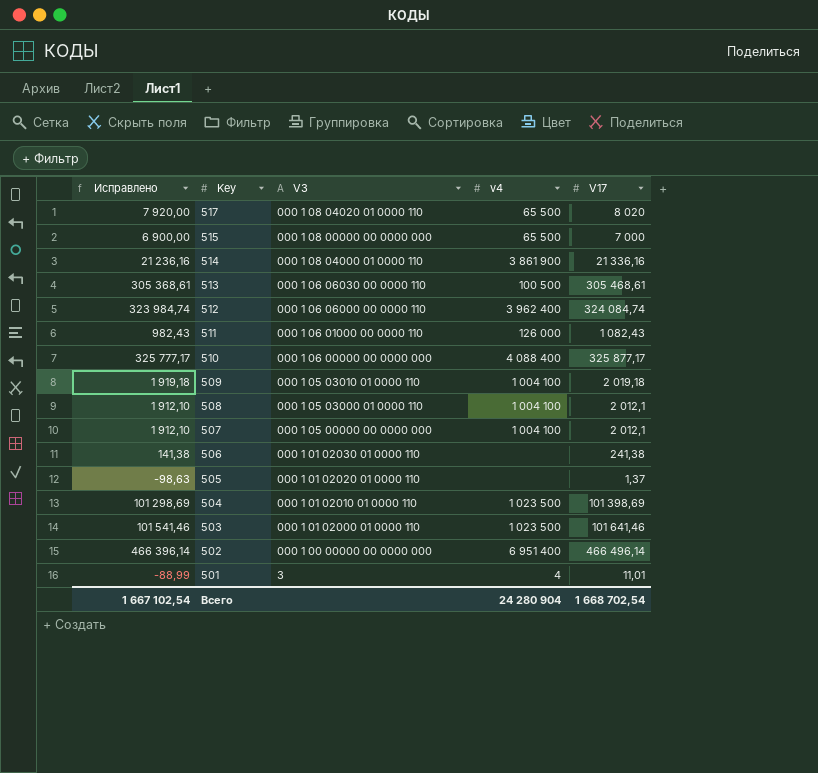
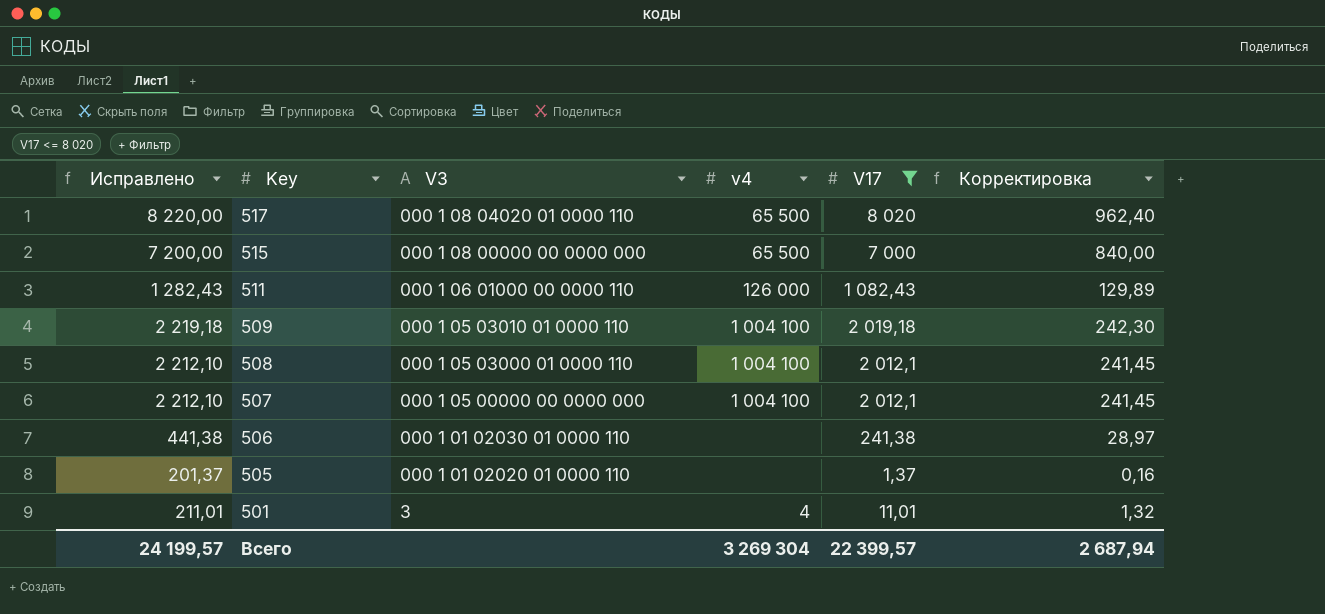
filter: none -> V17 <= 8 020
column Исправлено | formula: [V17] - 100 -> [V17] + 200
column Корректировка | formula: none -> [V17] * 0,12
Всего | Исправлено: 1 667 102,54 -> 24 199,57
Всего | v4: 24 280 904 -> 3 269 304
Всего | V17: 1 668 702,54 -> 22 399,57

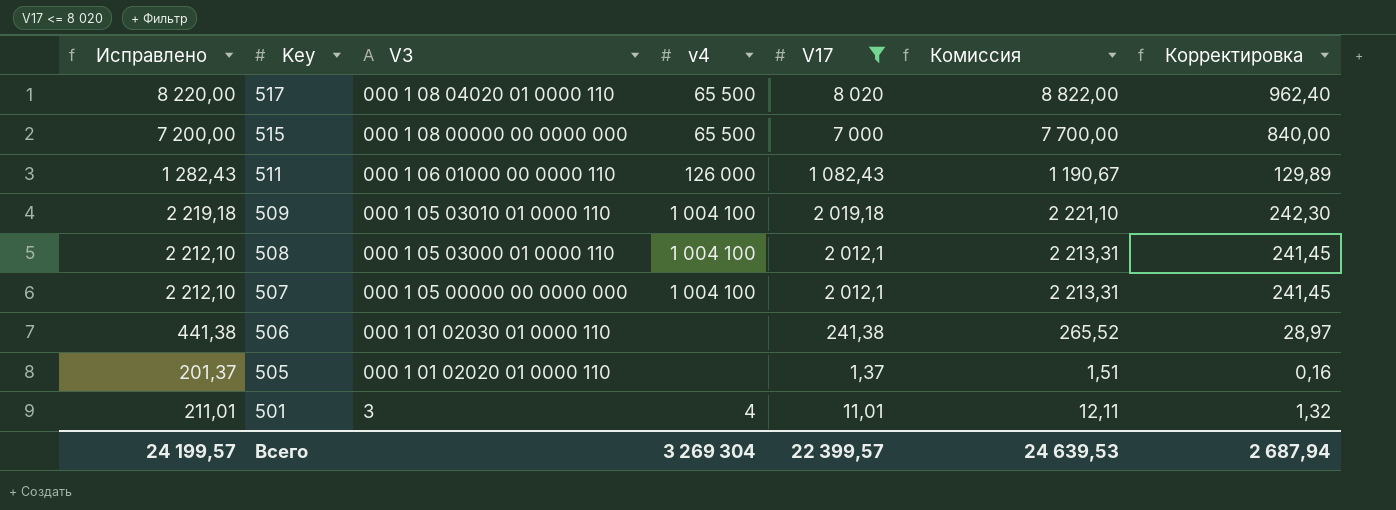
column Комиссия | formula: none -> [V17] * 1,1

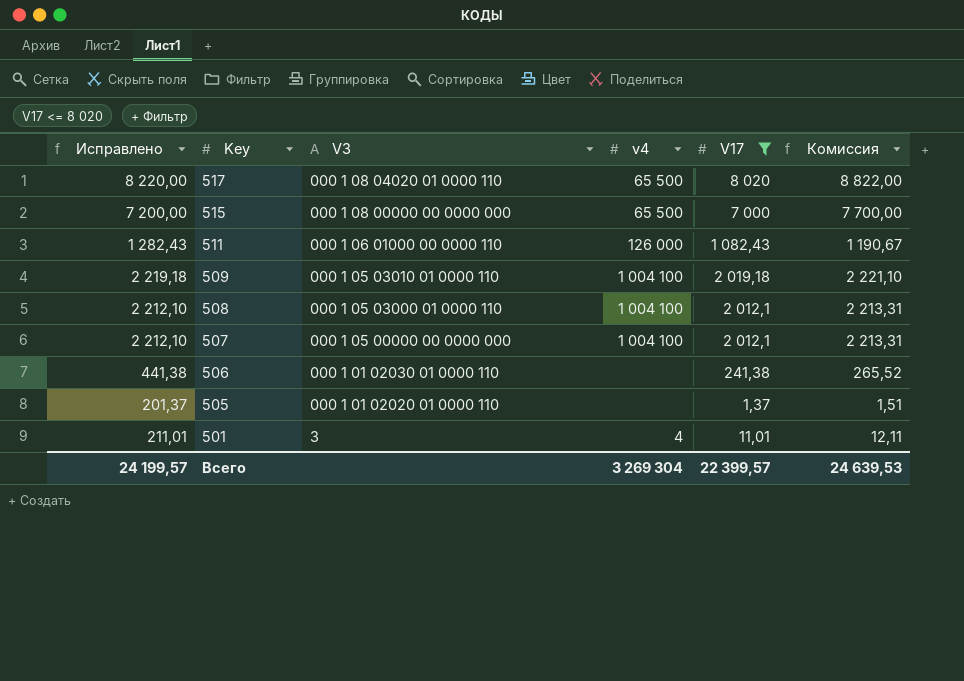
column Корректировка | formula: [V17] * 0,12 -> none

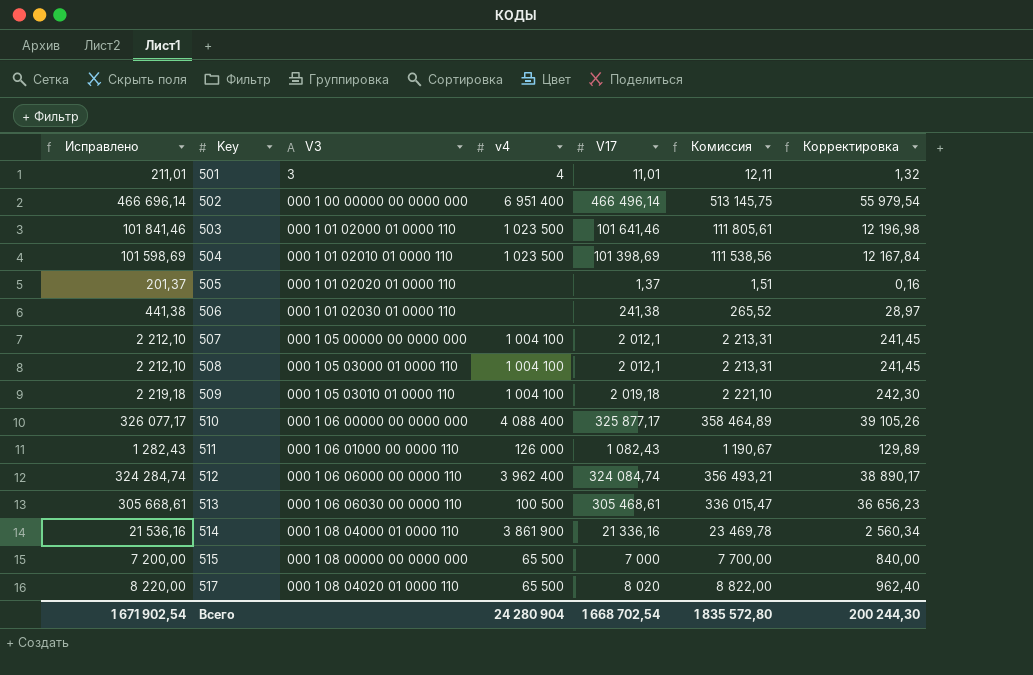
filter: V17 <= 8 020 -> none
row order: Key descending -> Key ascending
column Корректировка | formula: none -> [V17] * 0,12
Всего | Исправлено: 24 199,57 -> 1 671 902,54
Всего | v4: 3 269 304 -> 24 280 904
Всего | V17: 22 399,57 -> 1 668 702,54
Всего | Комиссия: 24 639,53 -> 1 835 572,80

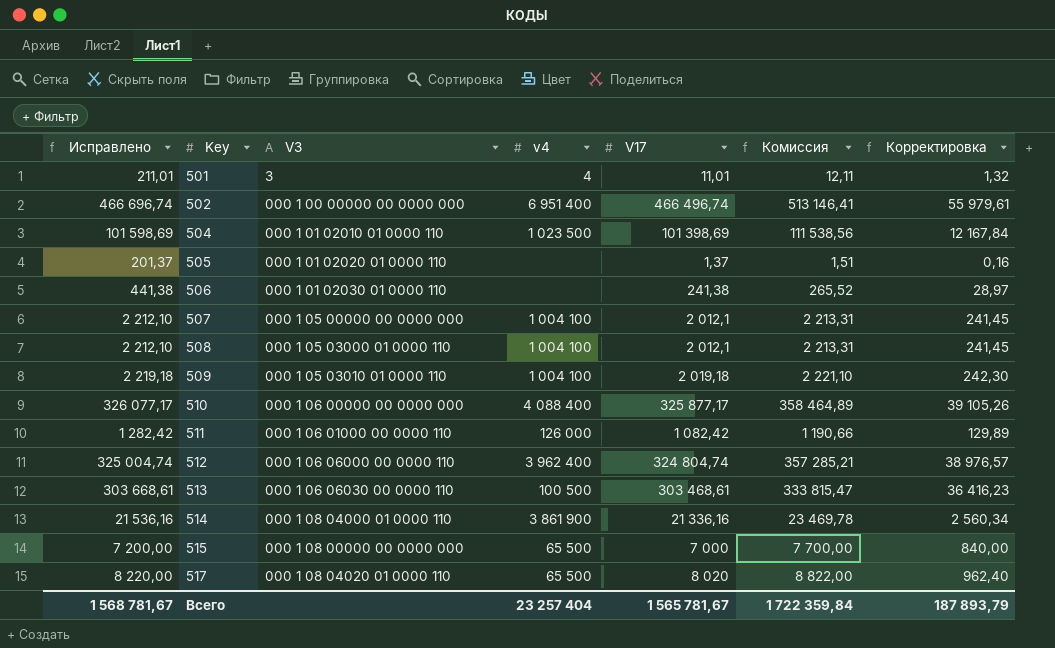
row 503: 101 841,46 | 000 1 01 02000 01 0000 110 | 1 023 500 | 101 641,46 | 111 805,61 | 12 196,98 -> none
502 | Исправлено: 466 696,14 -> 466 696,74
502 | V17: 466 496,14 -> 466 496,74
502 | Комиссия: 513 145,75 -> 513 146,41
502 | Корректировка: 55 979,54 -> 55 979,61
511 | Исправлено: 1 282,43 -> 1 282,42
511 | V17: 1 082,43 -> 1 082,42
511 | Комиссия: 1 190,67 -> 1 190,66
512 | Исправлено: 324 284,74 -> 325 004,74
512 | V17: 324 084,74 -> 324 804,74
512 | Комиссия: 356 493,21 -> 357 285,21
512 | Корректировка: 38 890,17 -> 38 976,57
513 | Исправлено: 305 668,61 -> 303 668,61
513 | V17: 305 468,61 -> 303 468,61
513 | Комиссия: 336 015,47 -> 333 815,47
513 | Корректировка: 36 656,23 -> 36 416,23
Всего | Исправлено: 1 671 902,54 -> 1 568 781,67
Всего | v4: 24 280 904 -> 23 257 404
Всего | V17: 1 668 702,54 -> 1 565 781,67
Всего | Комиссия: 1 835 572,80 -> 1 722 359,84
Всего | Корректировка: 200 244,30 -> 187 893,79

